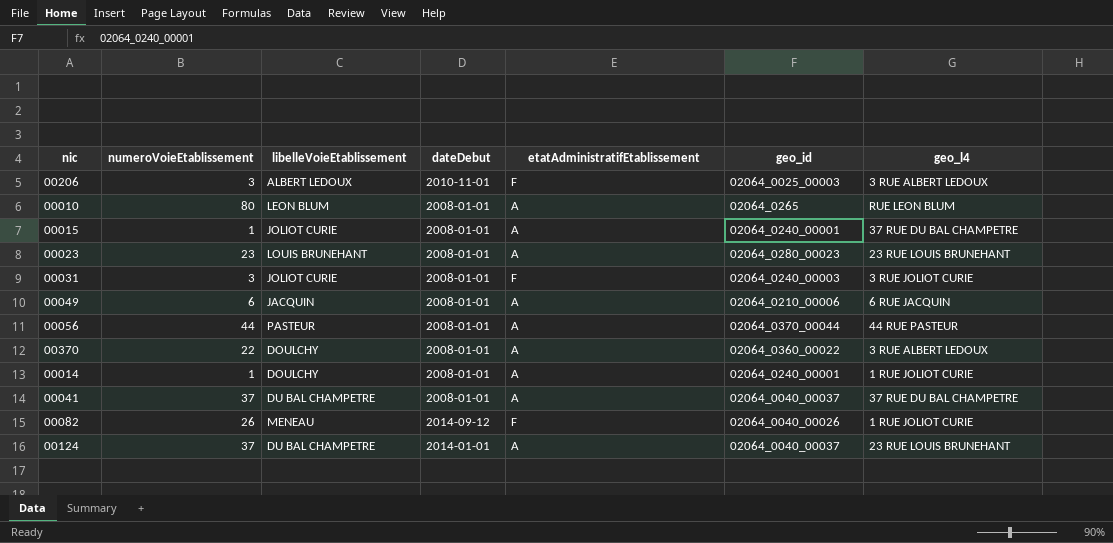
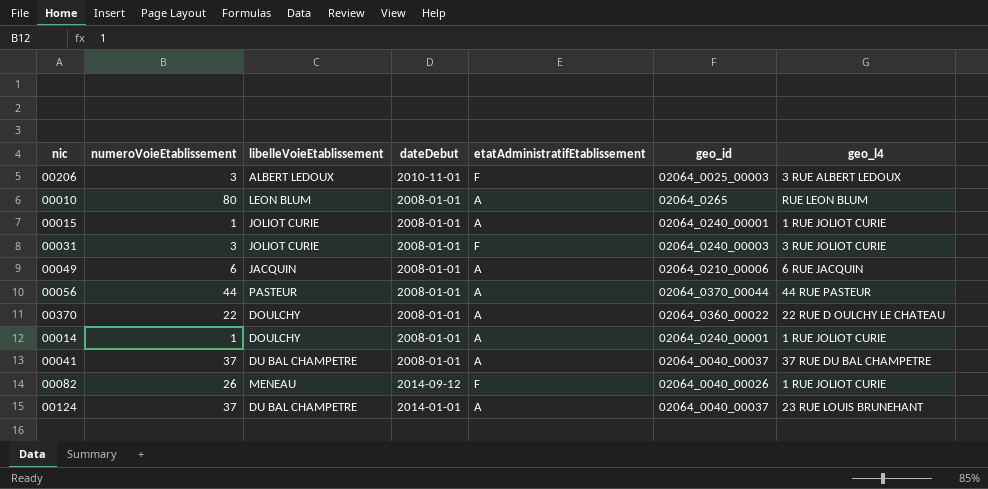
row 00023: 23 | LOUIS BRUNEHANT | 2008-01-01 | A | 02064_0280_00023 | 23 RUE LOUIS BRUNEHANT -> none
00015 | geo_l4: 37 RUE DU BAL CHAMPETRE -> 1 RUE JOLIOT CURIE
00370 | geo_l4: 3 RUE ALBERT LEDOUX -> 22 RUE D OULCHY LE CHATEAU

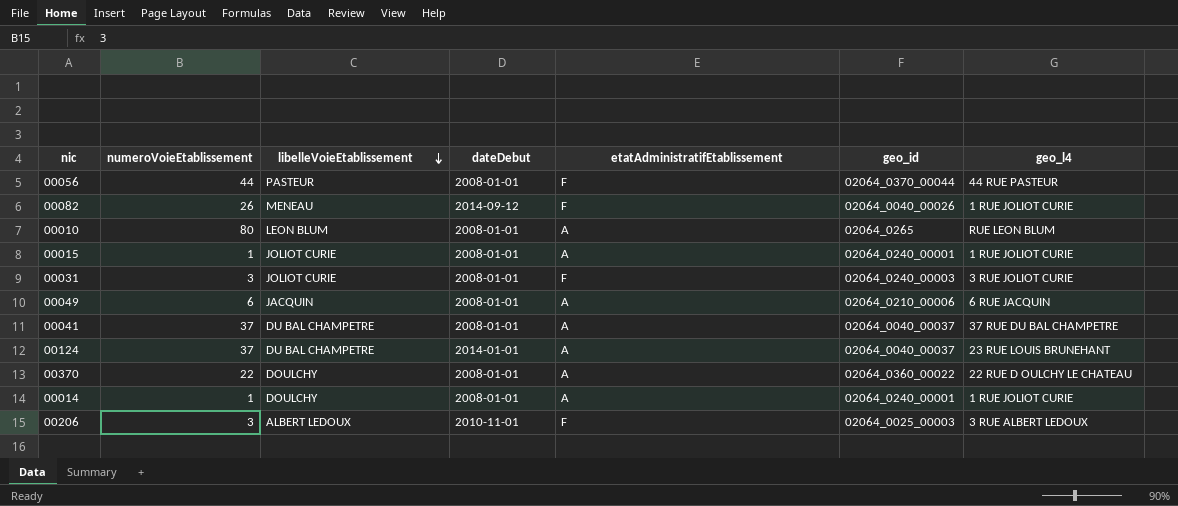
row order: none -> libelleVoieEtablissement descending
00056 | etatAdministratifEtablissement: A -> F

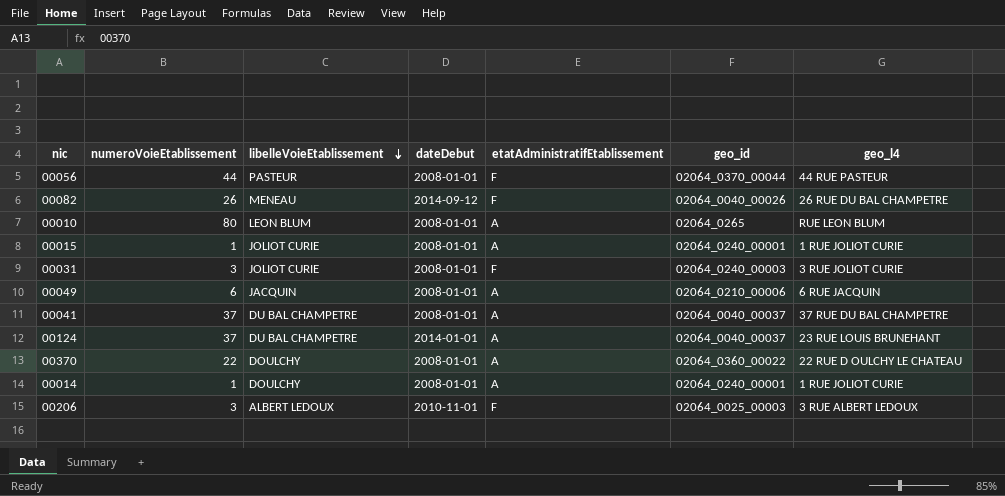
00082 | geo_l4: 1 RUE JOLIOT CURIE -> 26 RUE DU BAL CHAMPETRE

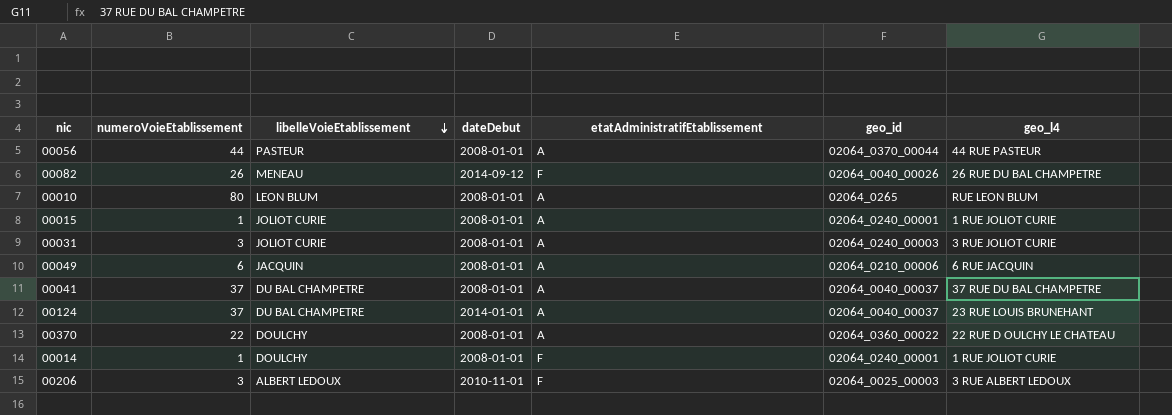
00056 | etatAdministratifEtablissement: F -> A
00031 | etatAdministratifEtablissement: F -> A
00014 | etatAdministratifEtablissement: A -> F

